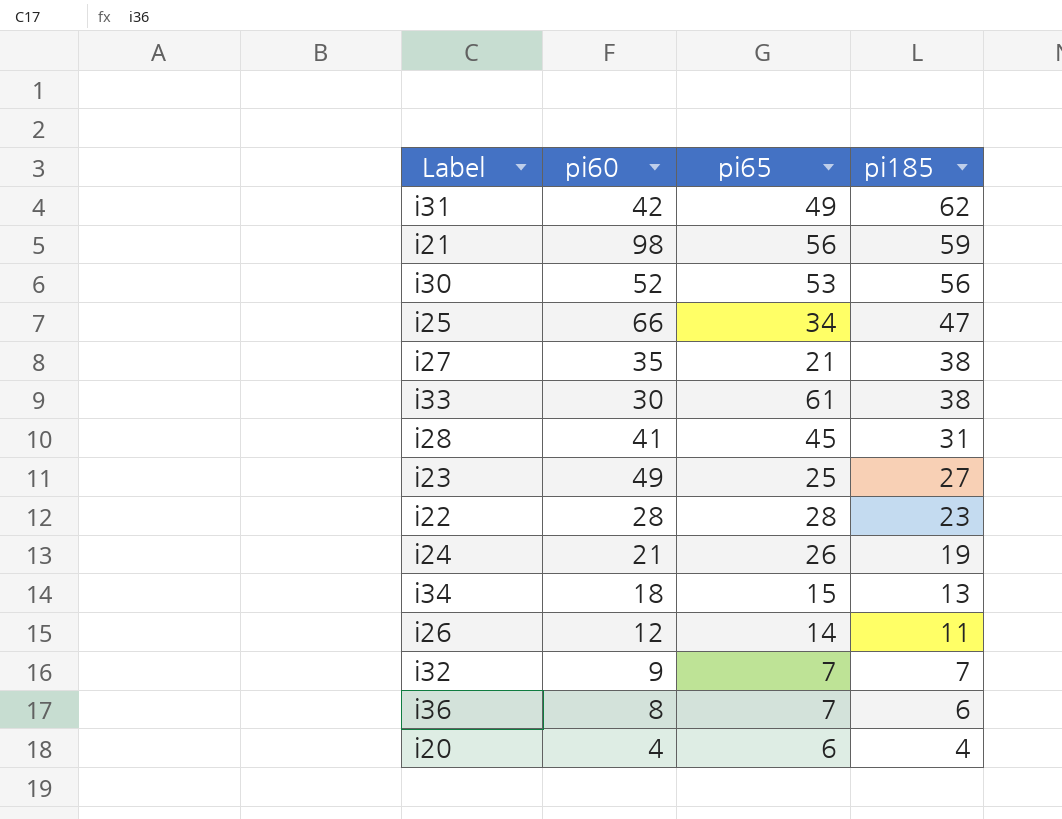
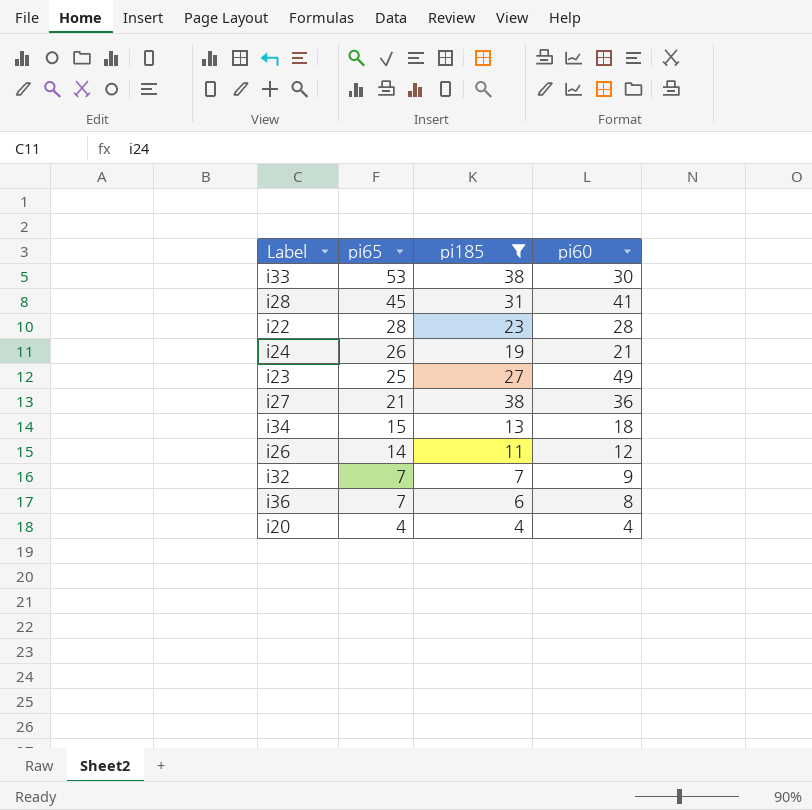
filter: none -> pi185 <= 38
row order: pi185 descending -> pi65 descending
column pi60 | position: 2 -> 4
i33 | pi65: 61 -> 53
i27 | pi60: 35 -> 36
i20 | pi65: 6 -> 4

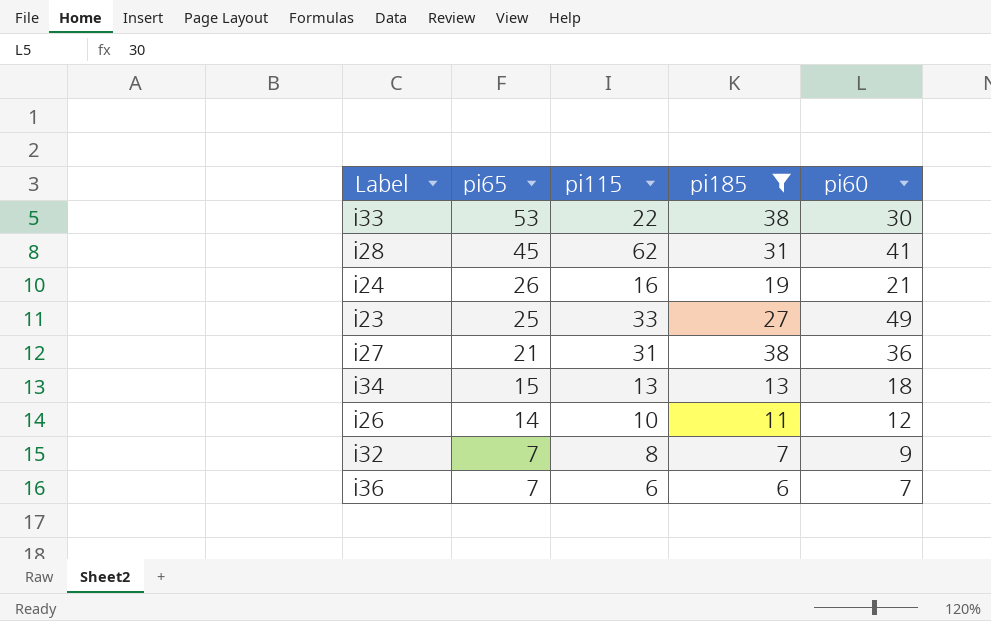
column pi115 | position: none -> 3
row i22: 28 | 23 | 28 -> none
row i20: 4 | 4 | 4 -> none
i36 | pi60: 8 -> 7

